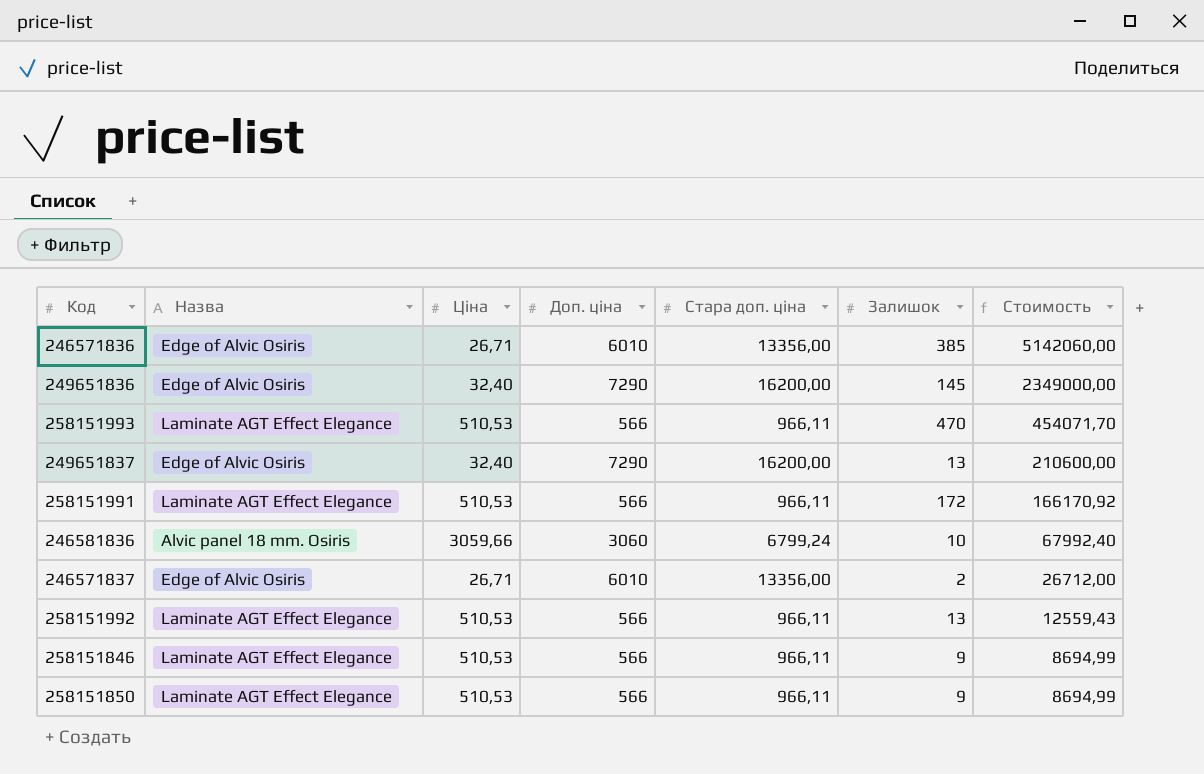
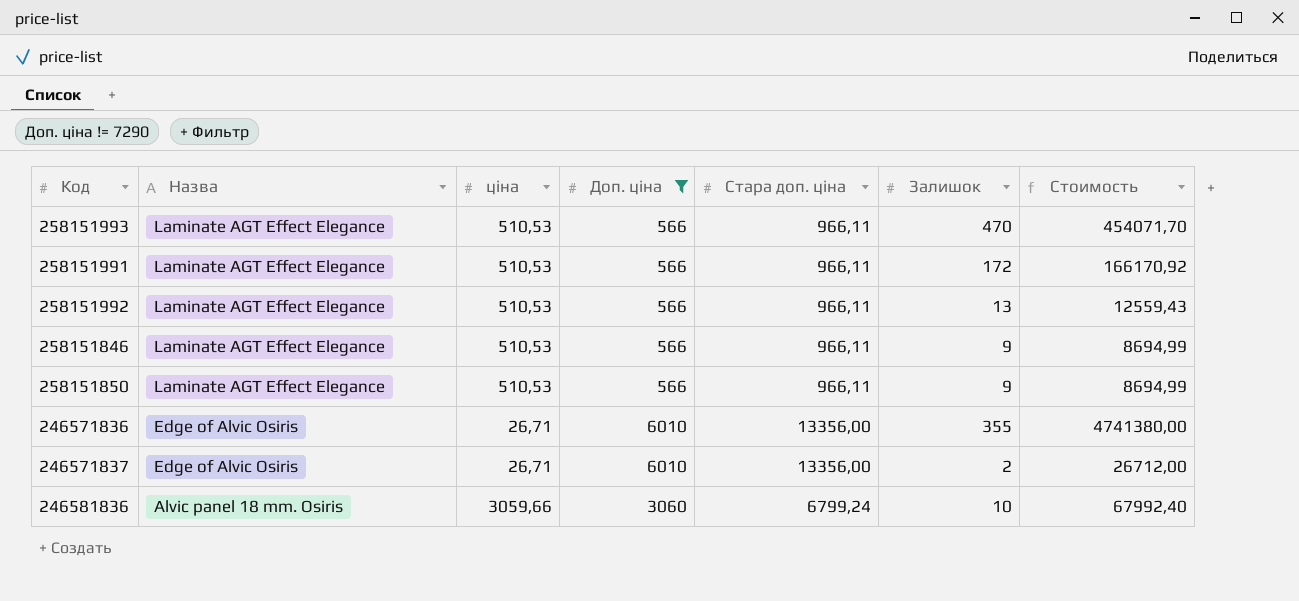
filter: none -> Доп. ціна != 7290
row order: Стоимость descending -> Назва descending
column name: Ціна -> ціна
246571836 | Залишок: 385 -> 355
246571836 | Стоимость: 5142060,00 -> 4741380,00

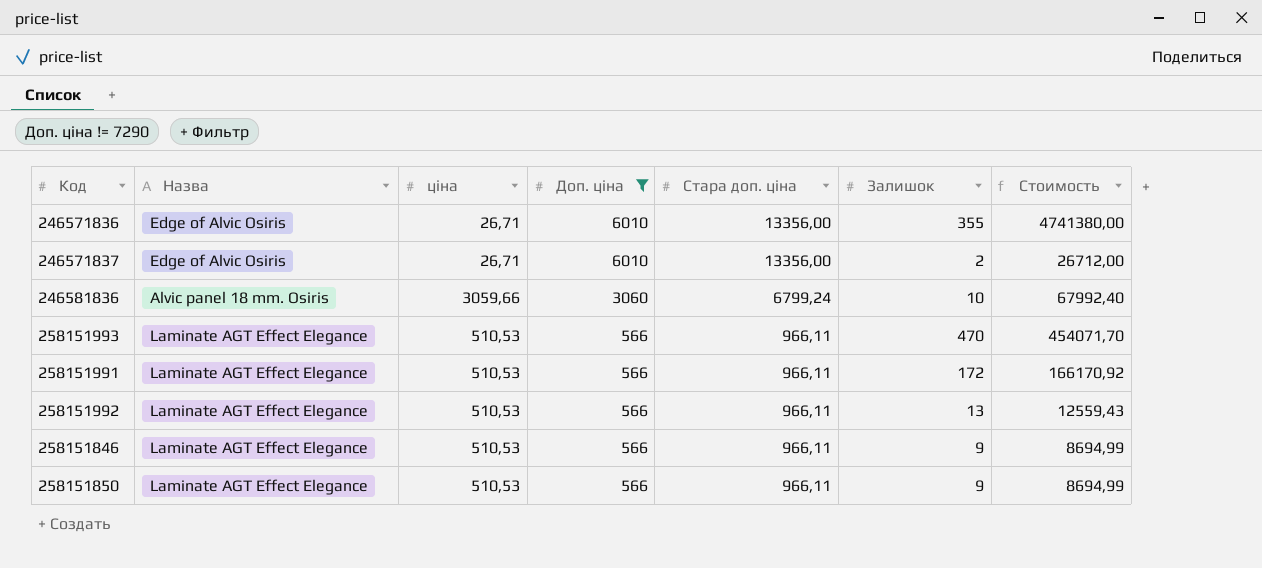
row order: Назва descending -> Доп. ціна descending

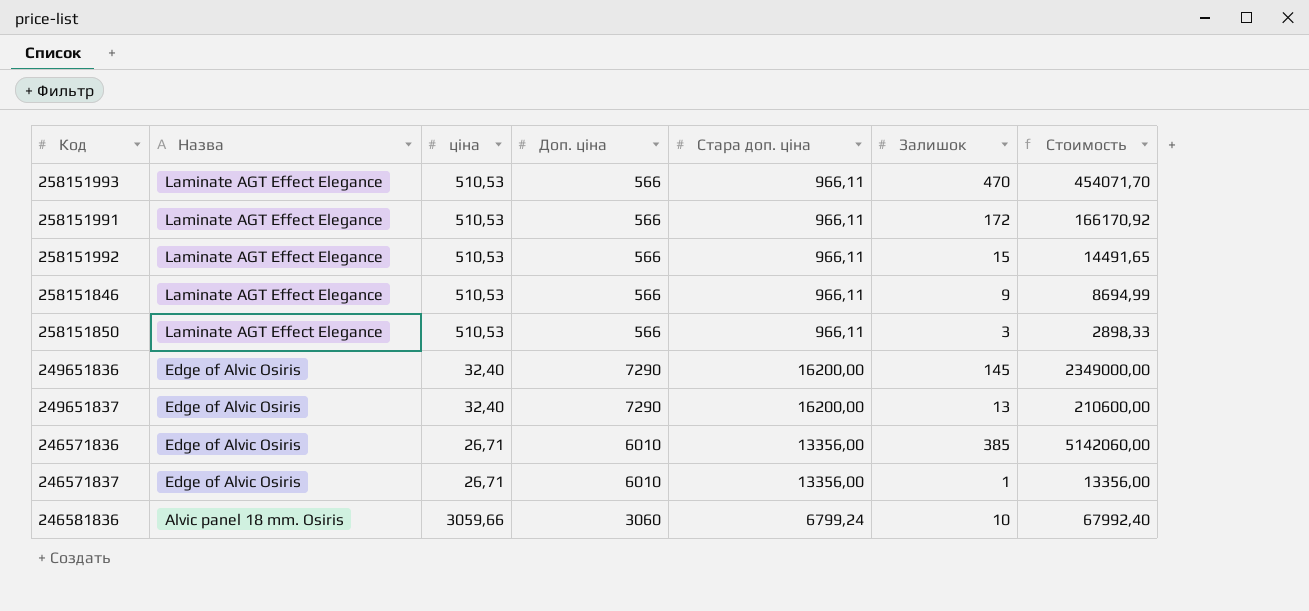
filter: Доп. ціна != 7290 -> none
row order: Доп. ціна descending -> Назва descending
258151992 | Залишок: 13 -> 15
258151992 | Стоимость: 12559,43 -> 14491,65
258151850 | Залишок: 9 -> 3
258151850 | Стоимость: 8694,99 -> 2898,33
246571836 | Залишок: 355 -> 385
246571836 | Стоимость: 4741380,00 -> 5142060,00
246571837 | Залишок: 2 -> 1
246571837 | Стоимость: 26712,00 -> 13356,00

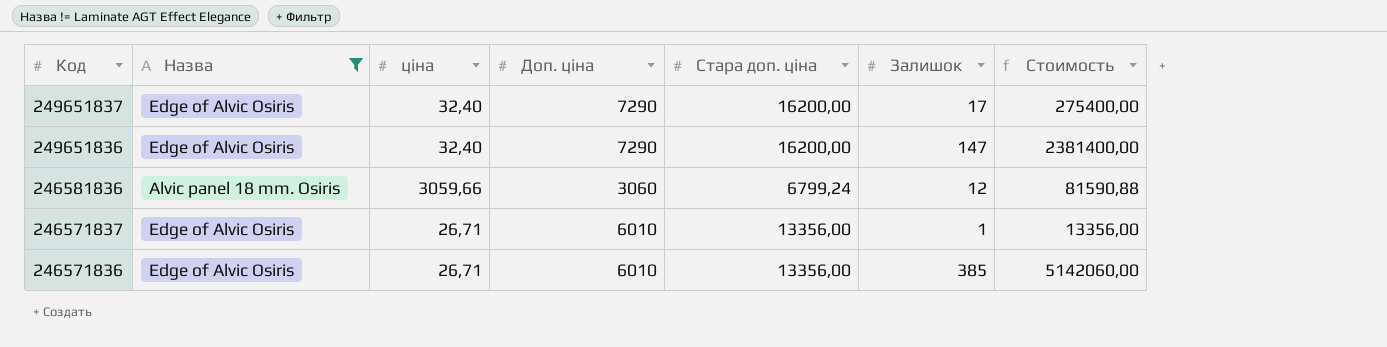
filter: none -> Назва != Laminate AGT Effect Elegance
row order: Назва descending -> Код descending
249651837 | Залишок: 13 -> 17
249651837 | Стоимость: 210600,00 -> 275400,00
249651836 | Залишок: 145 -> 147
249651836 | Стоимость: 2349000,00 -> 2381400,00
246581836 | Залишок: 10 -> 12
246581836 | Стоимость: 67992,40 -> 81590,88

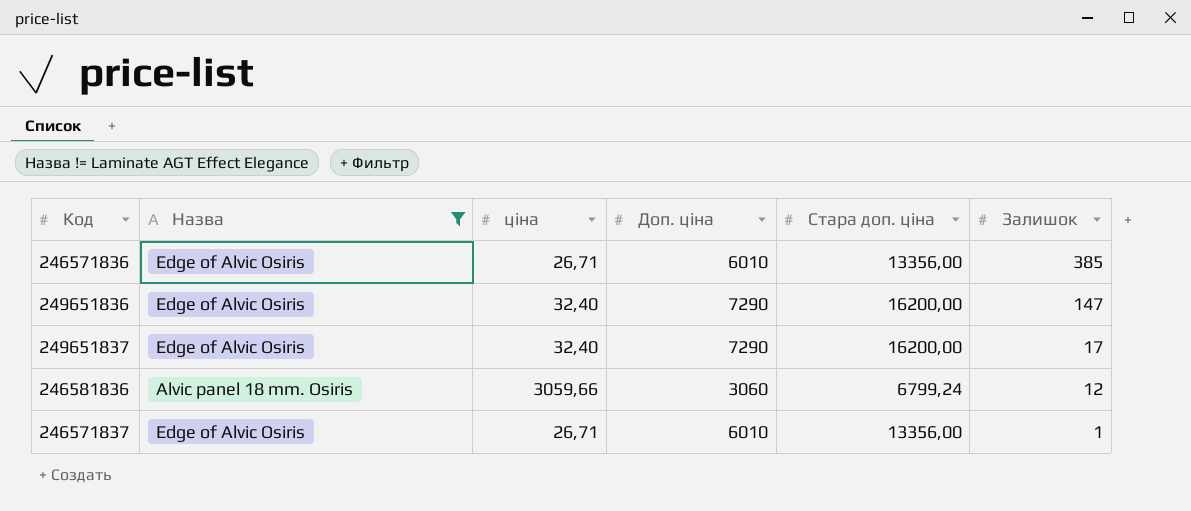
row order: Код descending -> Залишок descending
column Стоимость | formula: [Стара доп. ціна] * [Залишок] -> none

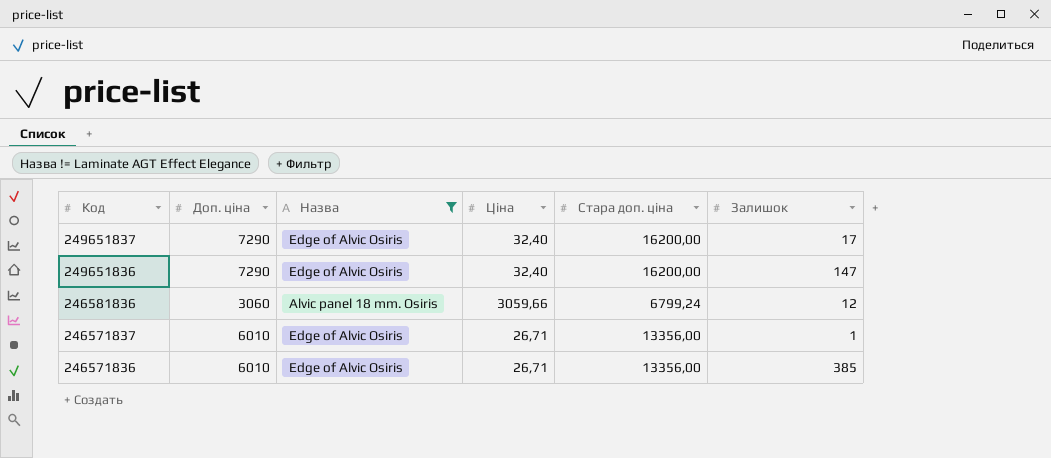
row order: Залишок descending -> Код descending
column Доп. ціна | position: 4 -> 2
column name: ціна -> Ціна

